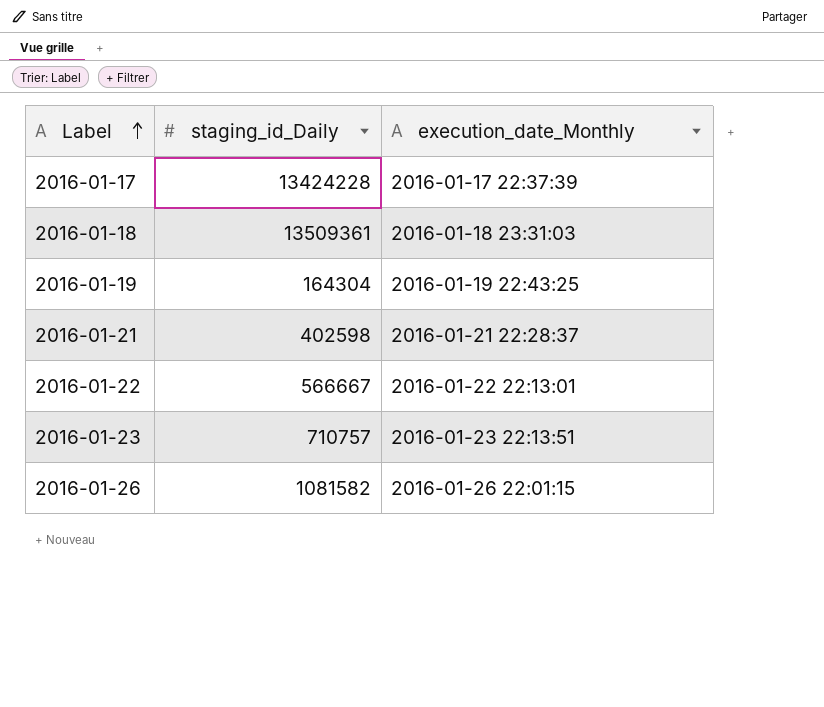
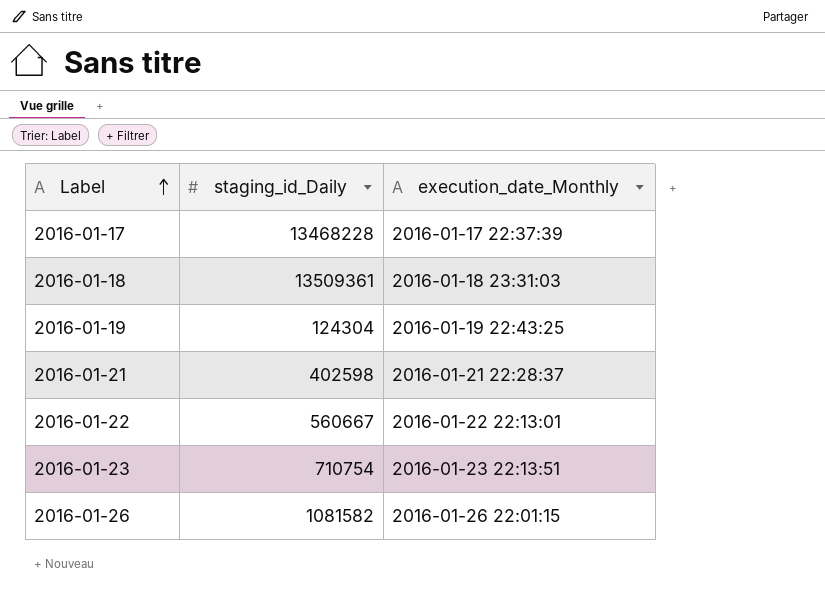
2016-01-17 | staging_id_Daily: 13424228 -> 13468228
2016-01-19 | staging_id_Daily: 164304 -> 124304
2016-01-22 | staging_id_Daily: 566667 -> 560667
2016-01-23 | staging_id_Daily: 710757 -> 710754

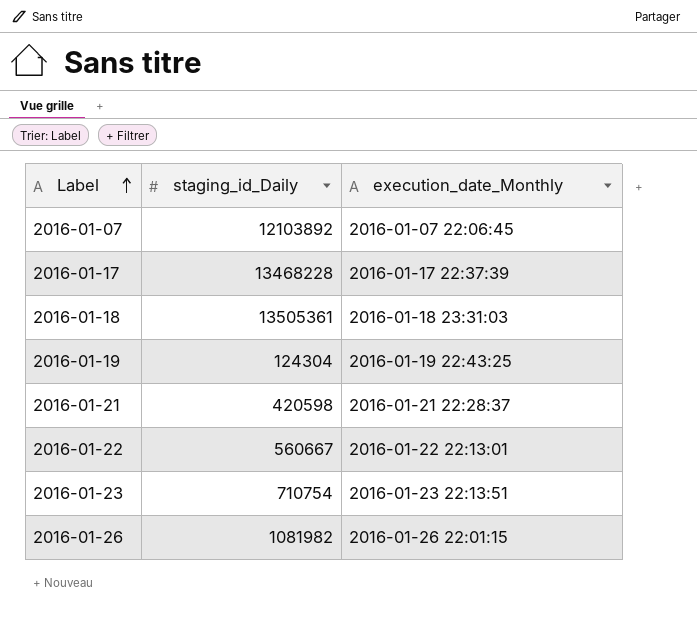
row 2016-01-07: none -> 12103892 | 2016-01-07 22:06:45
2016-01-18 | staging_id_Daily: 13509361 -> 13505361
2016-01-21 | staging_id_Daily: 402598 -> 420598
2016-01-26 | staging_id_Daily: 1081582 -> 1081982

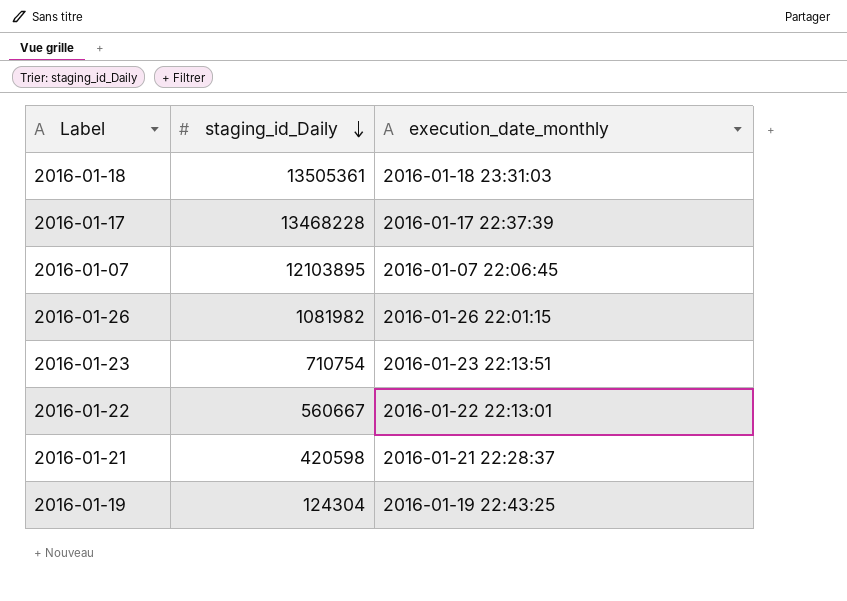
row order: Label ascending -> staging_id_Daily descending
column name: execution_date_Monthly -> execution_date_monthly
2016-01-07 | staging_id_Daily: 12103892 -> 12103895

